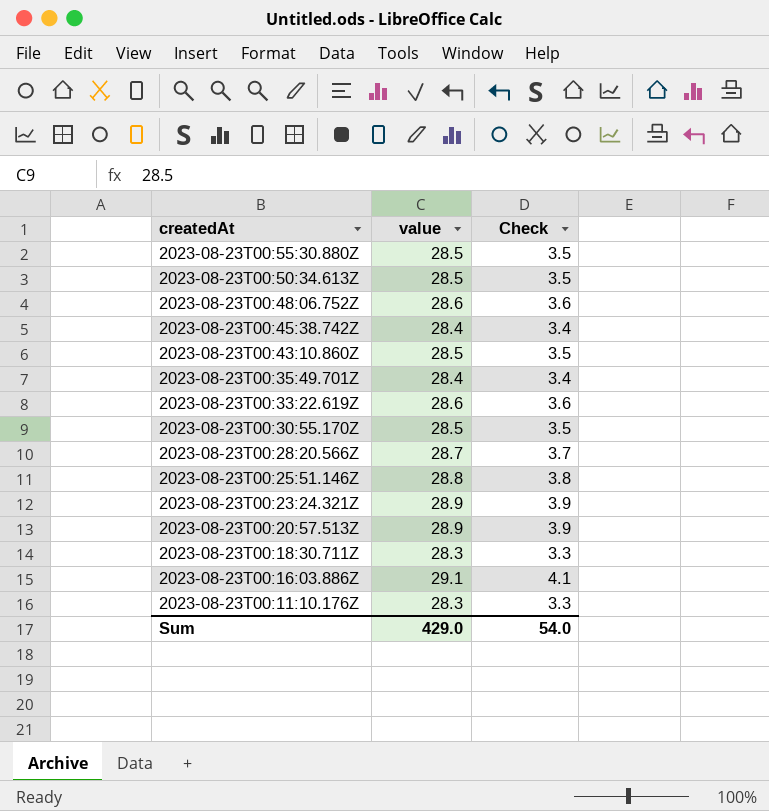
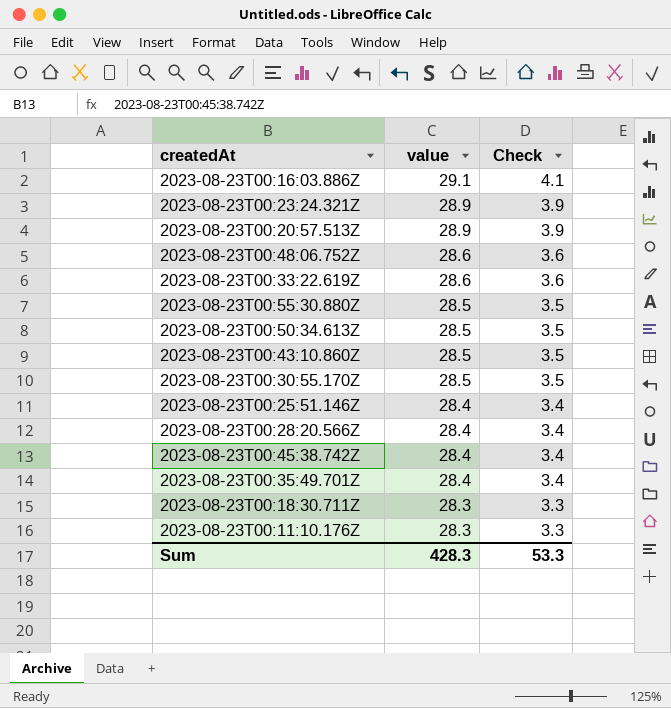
row order: createdAt descending -> value descending
2023-08-23T00:25:51.146Z | value: 28.8 -> 28.4
2023-08-23T00:25:51.146Z | Check: 3.8 -> 3.4
2023-08-23T00:28:20.566Z | value: 28.7 -> 28.4
2023-08-23T00:28:20.566Z | Check: 3.7 -> 3.4
Sum | value: 429.0 -> 428.3
Sum | Check: 54.0 -> 53.3

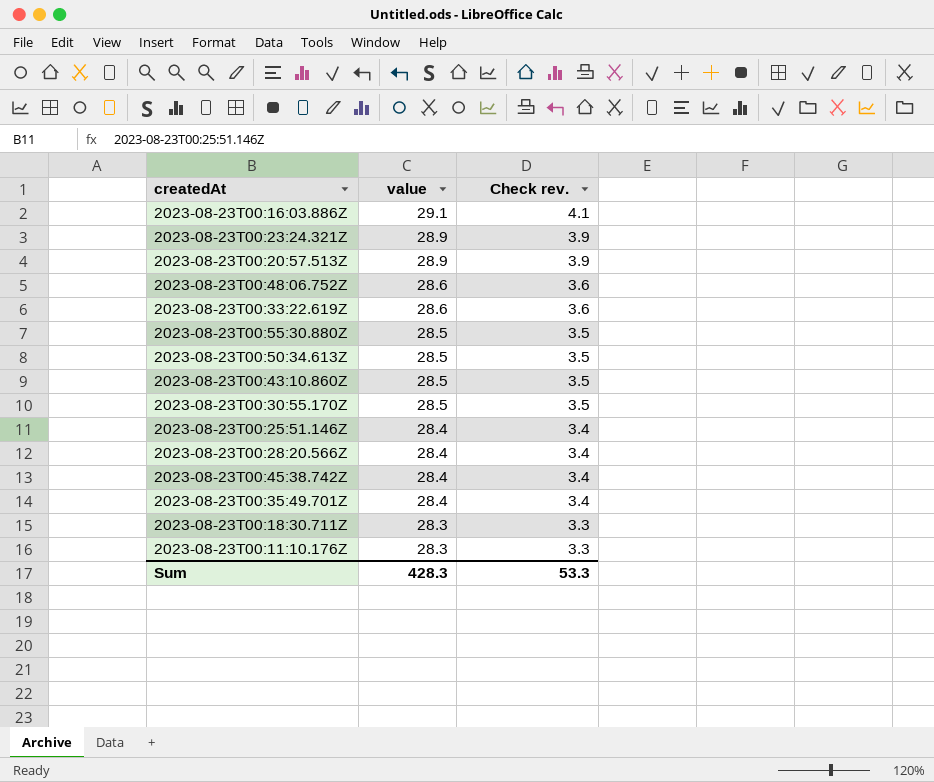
column name: Check -> Check rev.

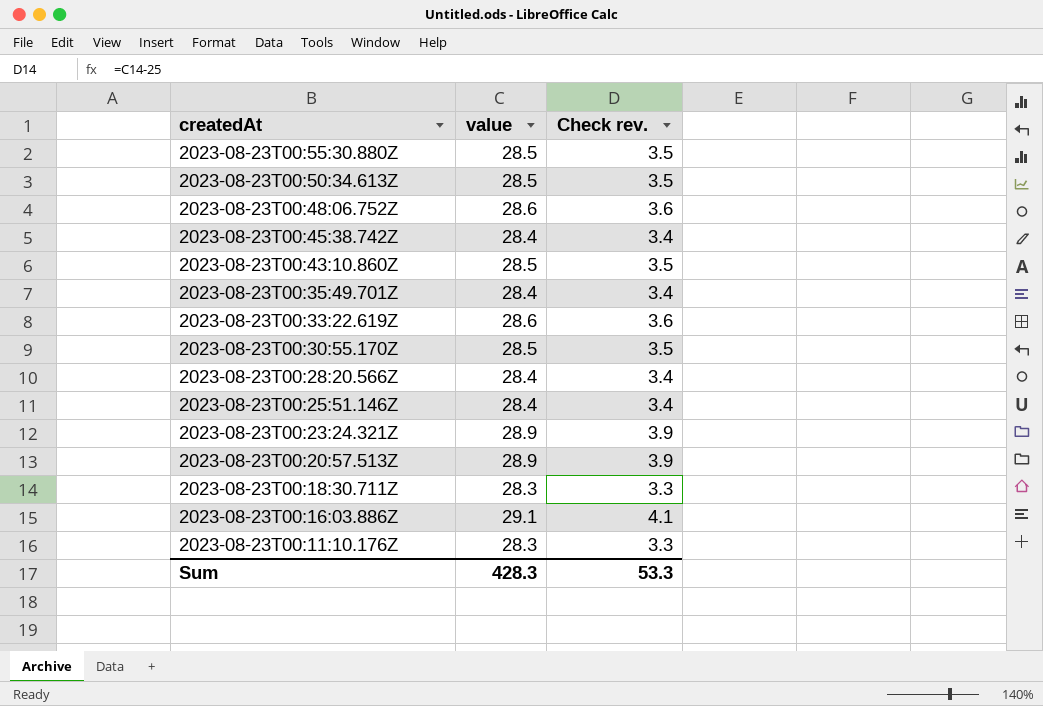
row order: value descending -> createdAt descending

